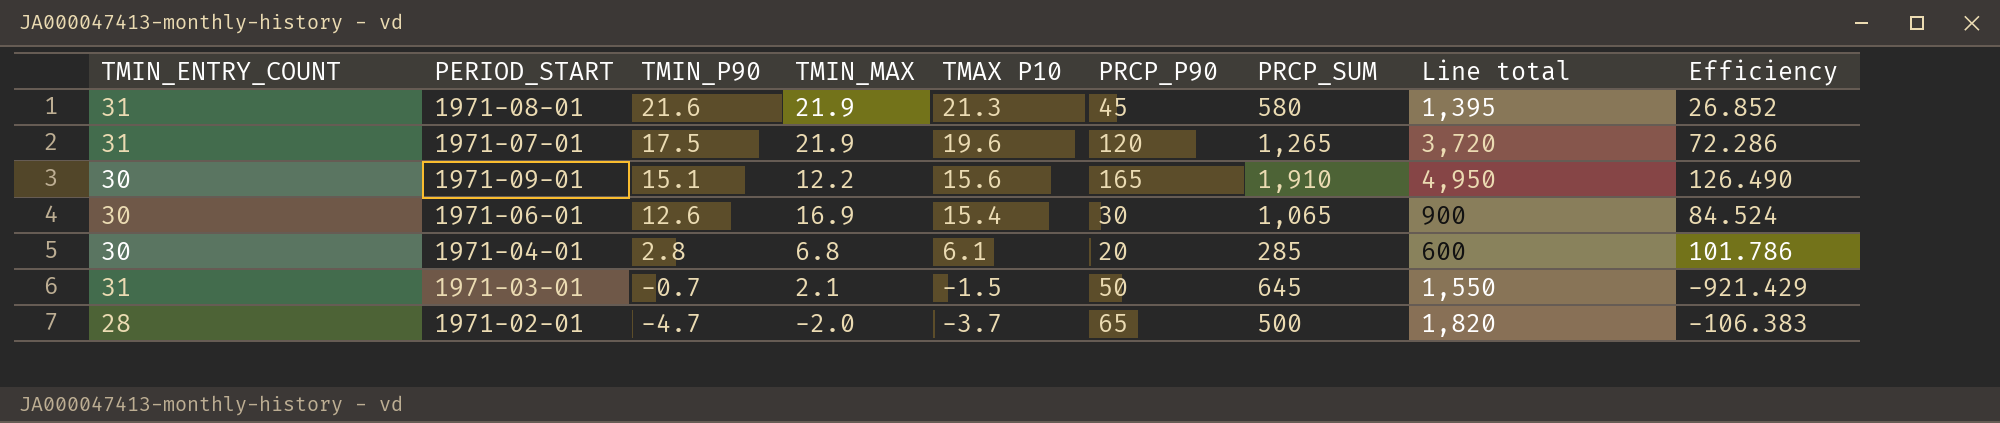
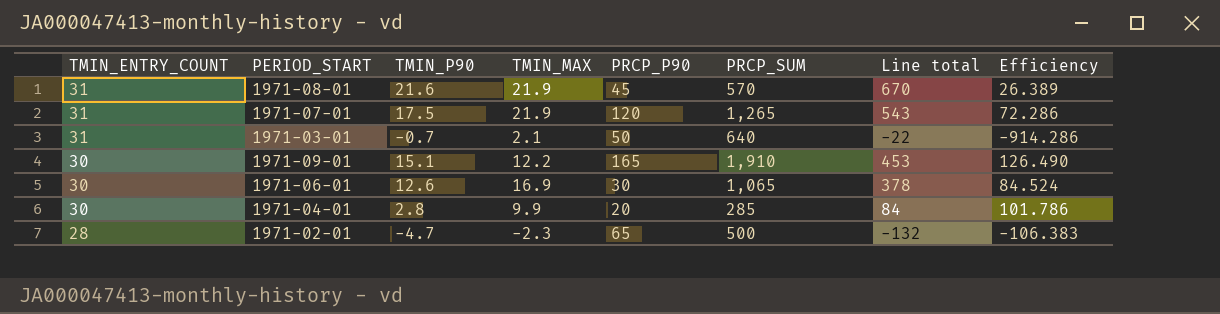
row order: TMIN_P90 descending -> TMIN_ENTRY_COUNT descending
column TMAX P10 | position: 5 -> none
column Line total | formula: [TMIN_ENTRY_COUNT] * [PRCP_P90] -> [TMIN_ENTRY_COUNT] * [TMIN_P90]
1971-08-01 | PRCP_SUM: 580 -> 570
1971-08-01 | Efficiency: 26.852 -> 26.389
1971-03-01 | PRCP_SUM: 645 -> 640
1971-03-01 | Efficiency: -921.429 -> -914.286
1971-04-01 | TMIN_MAX: 6.8 -> 9.9
1971-02-01 | TMIN_MAX: -2.0 -> -2.3

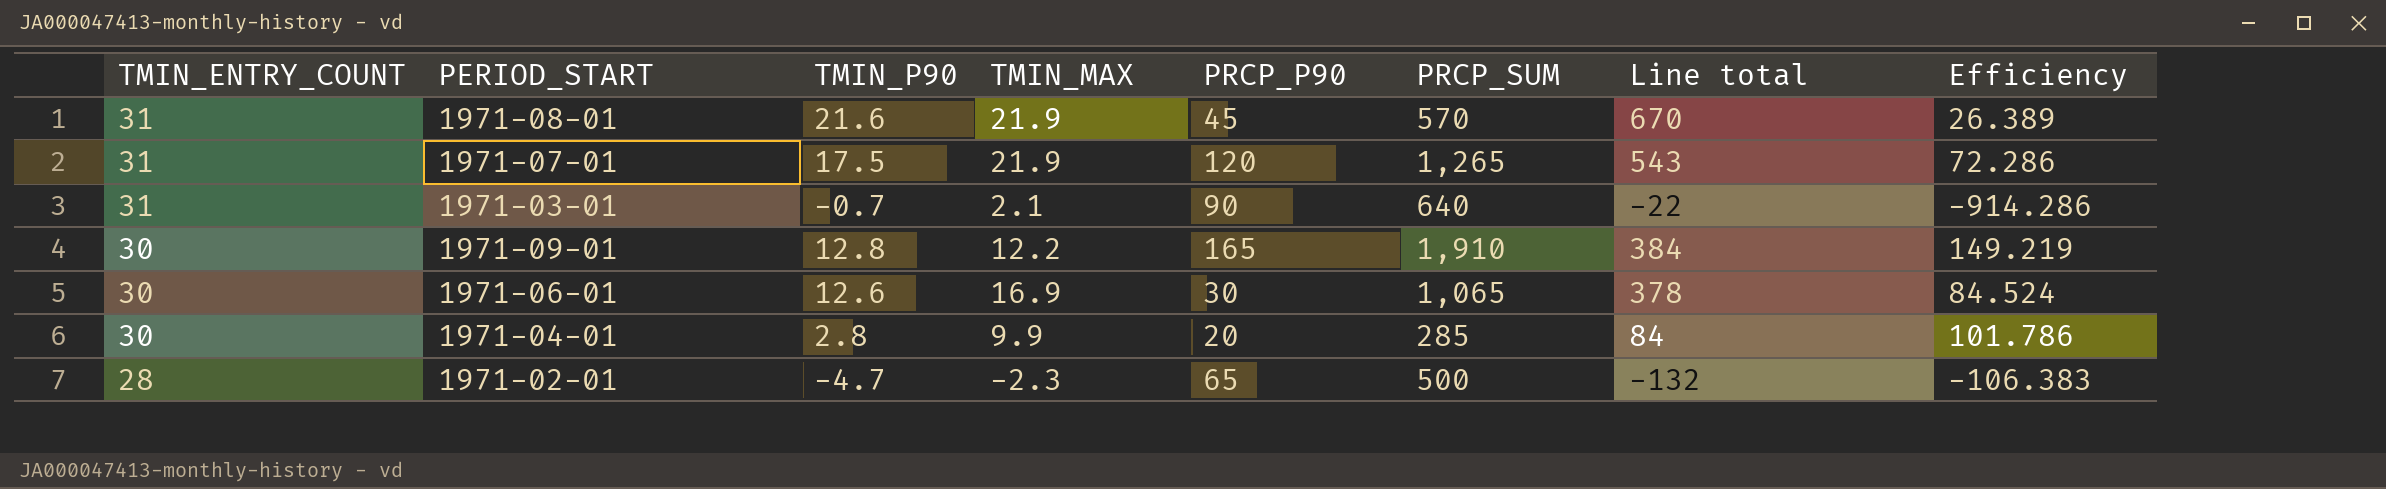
1971-03-01 | PRCP_P90: 50 -> 90
1971-09-01 | TMIN_P90: 15.1 -> 12.8
1971-09-01 | Line total: 453 -> 384
1971-09-01 | Efficiency: 126.490 -> 149.219

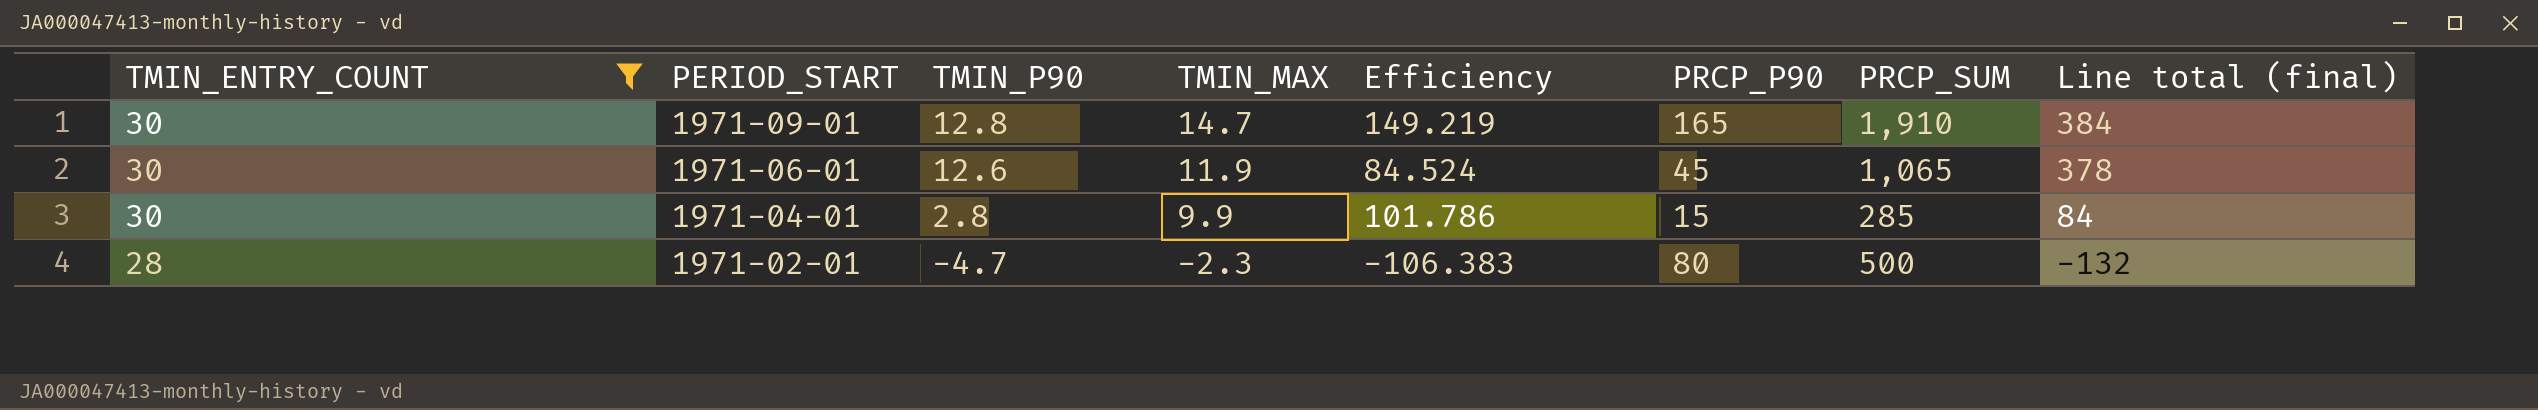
filter: none -> TMIN_ENTRY_COUNT != 31
column Efficiency | position: 8 -> 5
column name: Line total -> Line total (final)
1971-09-01 | TMIN_MAX: 12.2 -> 14.7
1971-06-01 | TMIN_MAX: 16.9 -> 11.9
1971-06-01 | PRCP_P90: 30 -> 45
1971-04-01 | PRCP_P90: 20 -> 15
1971-02-01 | PRCP_P90: 65 -> 80

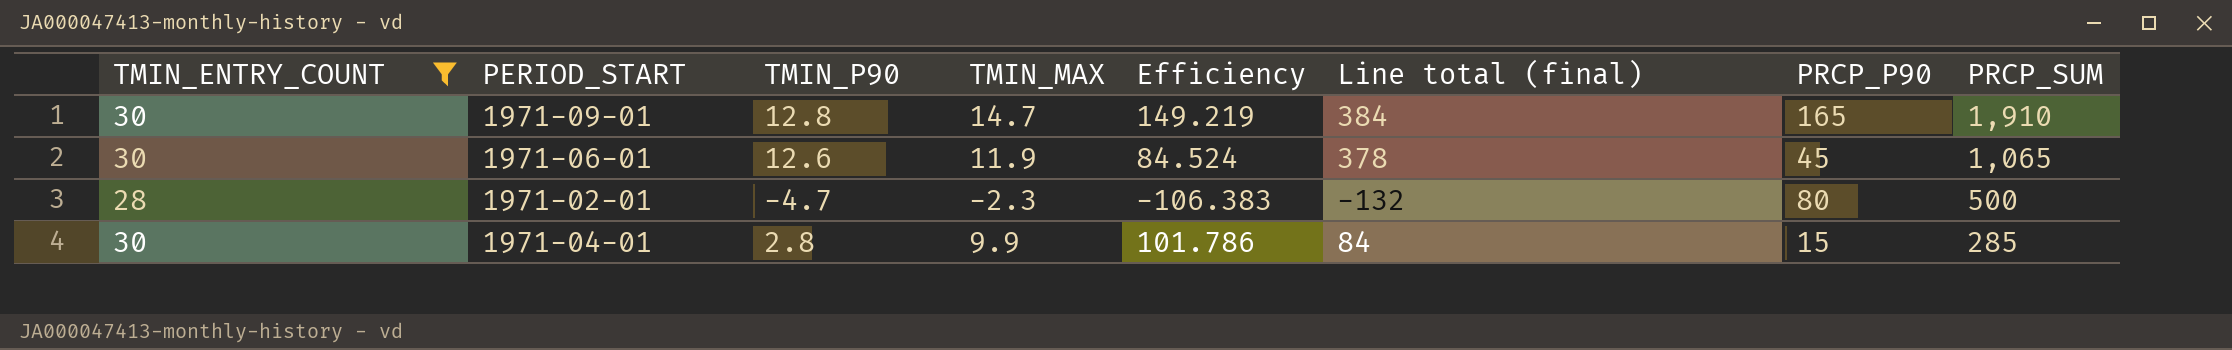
row order: TMIN_ENTRY_COUNT descending -> PRCP_SUM descending
column Line total (final) | position: 8 -> 6

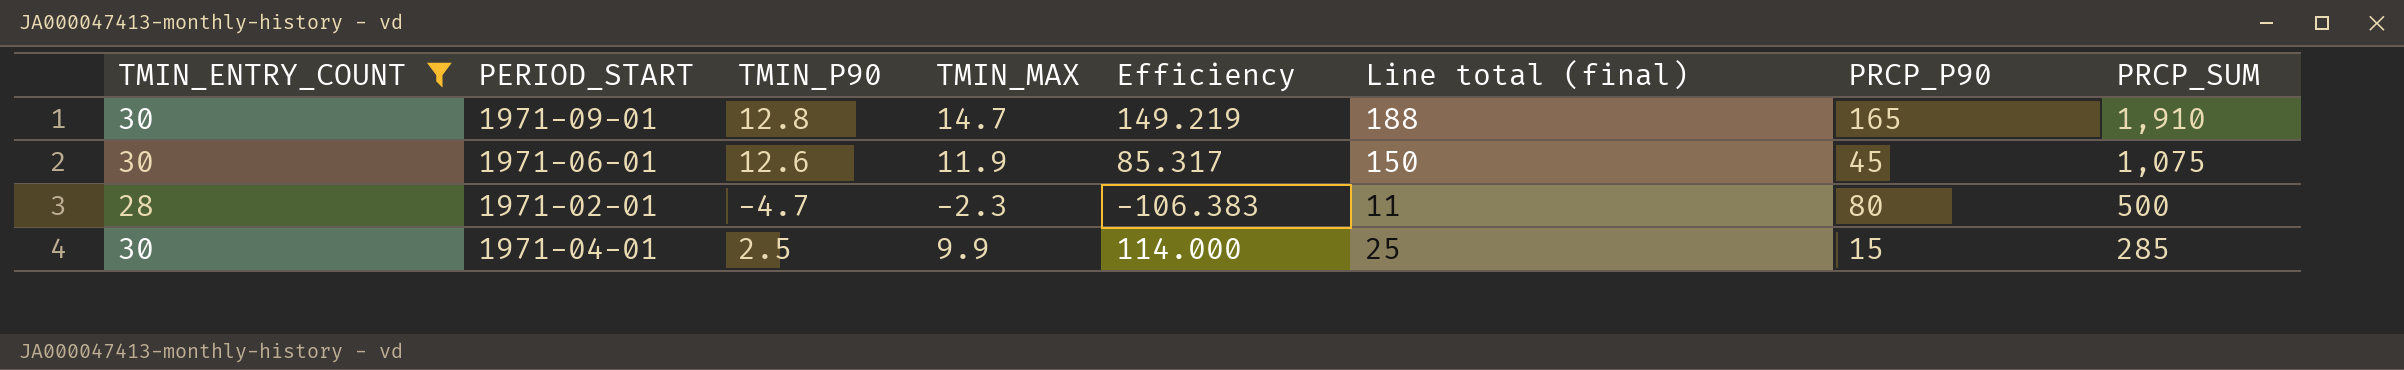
column Line total (final) | formula: [TMIN_ENTRY_COUNT] * [TMIN_P90] -> [TMIN_P90] * [TMIN_MAX]
1971-06-01 | Efficiency: 84.524 -> 85.317
1971-06-01 | PRCP_SUM: 1,065 -> 1,075
1971-04-01 | TMIN_P90: 2.8 -> 2.5
1971-04-01 | Efficiency: 101.786 -> 114.000

